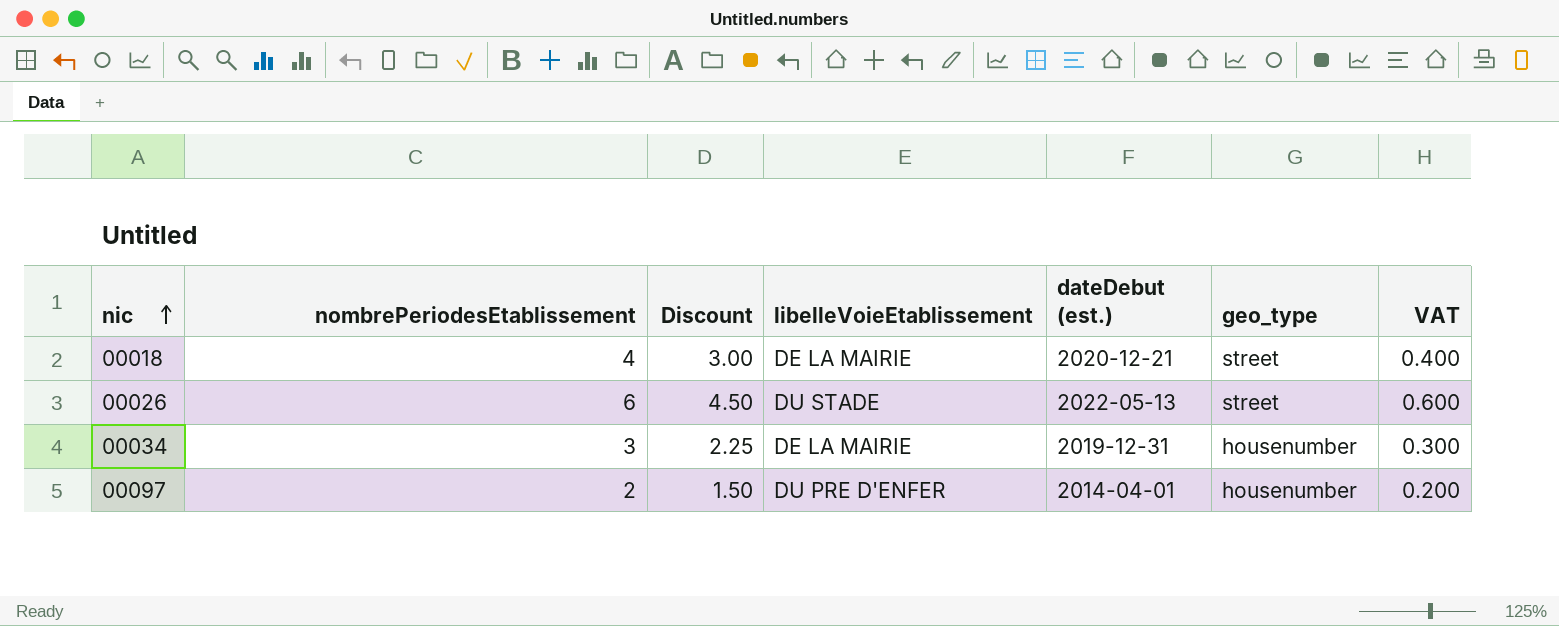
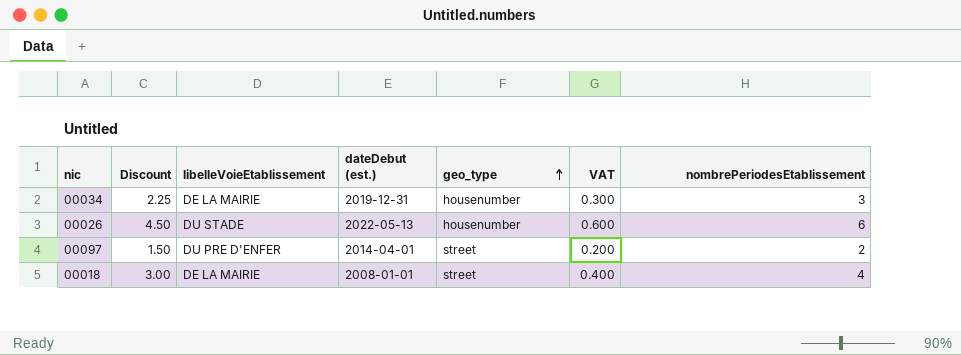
row order: nic ascending -> geo_type ascending
column nombrePeriodesEtablissement | position: 2 -> 7
00026 | geo_type: street -> housenumber
00097 | geo_type: housenumber -> street
00018 | dateDebut (est.): 2020-12-21 -> 2008-01-01

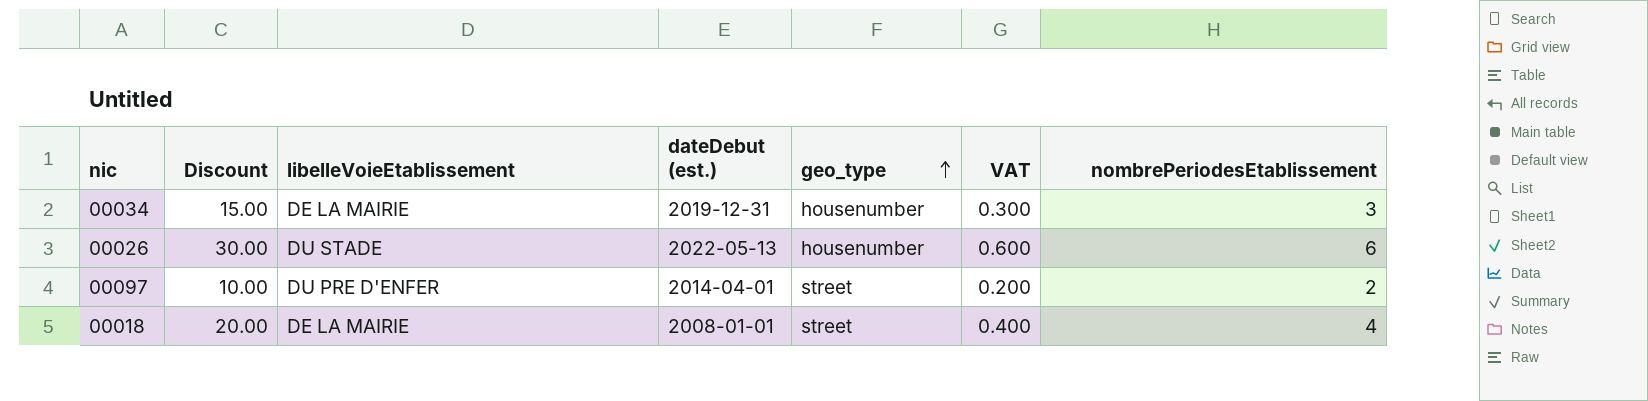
column Discount | formula: [nombrePeriodesEtablissement] * 0.75 -> [nombrePeriodesEtablissement] * 5

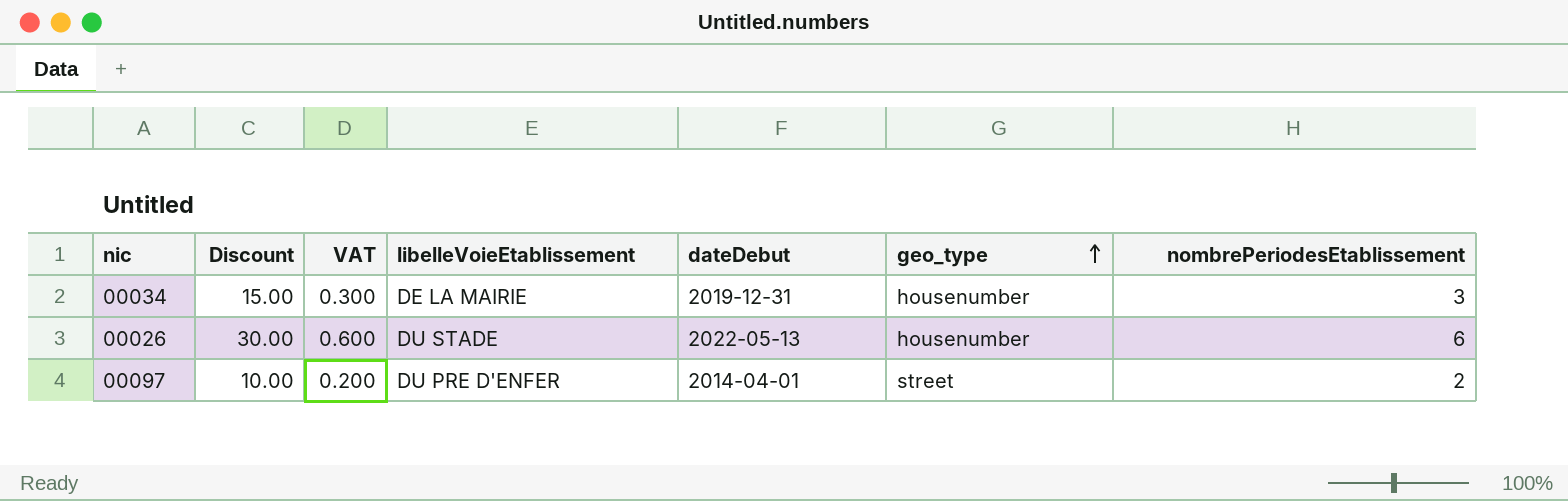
column VAT | position: 6 -> 3
column name: dateDebut (est.) -> dateDebut
row 00018: 20.00 | DE LA MAIRIE | 2008-01-01 | street | 0.400 | 4 -> none

